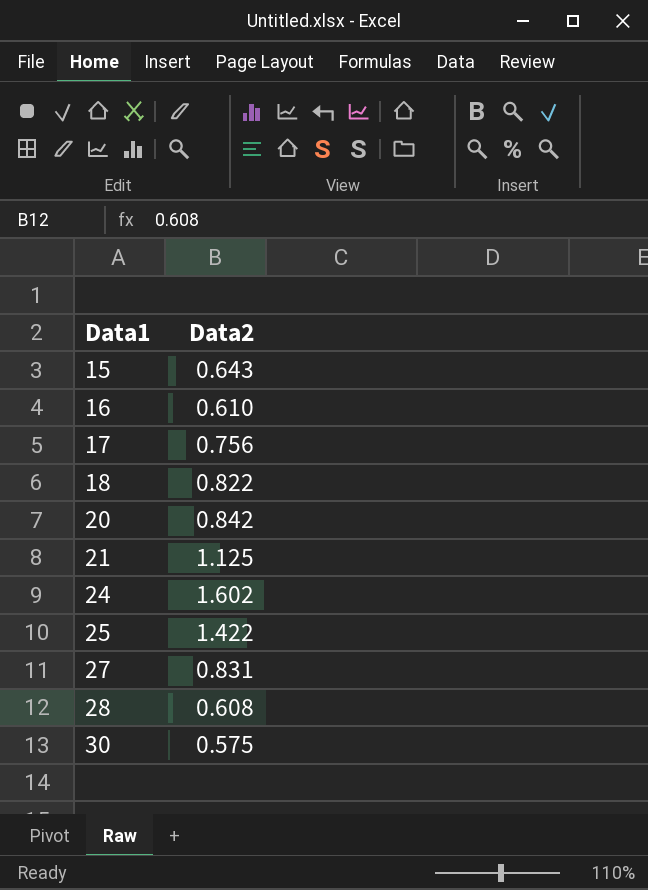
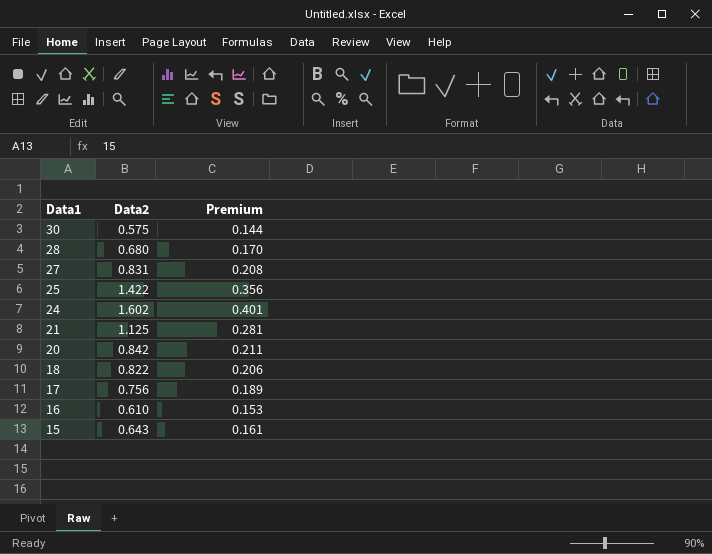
row order: Data1 ascending -> Data1 descending
column Premium | formula: none -> [Data2] * 0.25
28 | Data2: 0.608 -> 0.680

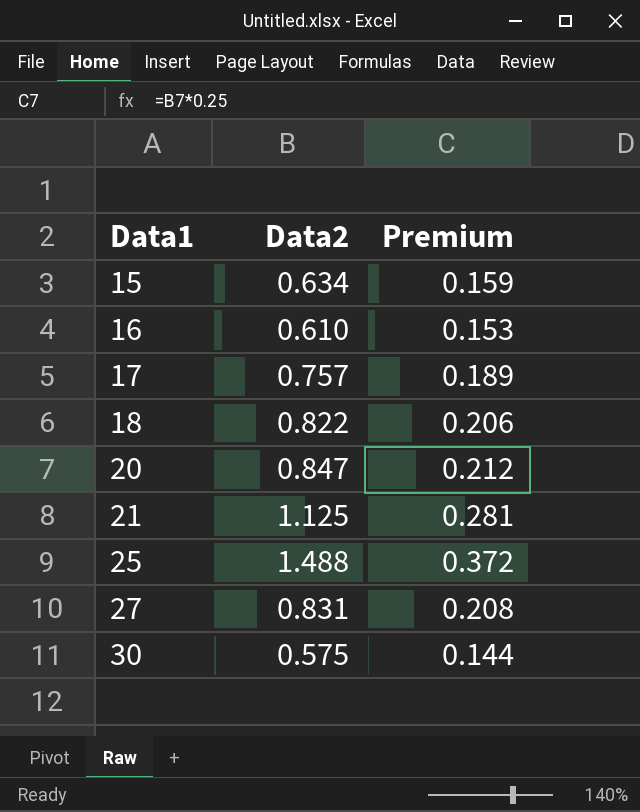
row order: Data1 descending -> Data1 ascending
row 28: 0.680 | 0.170 -> none
row 24: 1.602 | 0.401 -> none
15 | Data2: 0.643 -> 0.634
15 | Premium: 0.161 -> 0.159
17 | Data2: 0.756 -> 0.757
20 | Data2: 0.842 -> 0.847
20 | Premium: 0.211 -> 0.212
25 | Data2: 1.422 -> 1.488
25 | Premium: 0.356 -> 0.372

